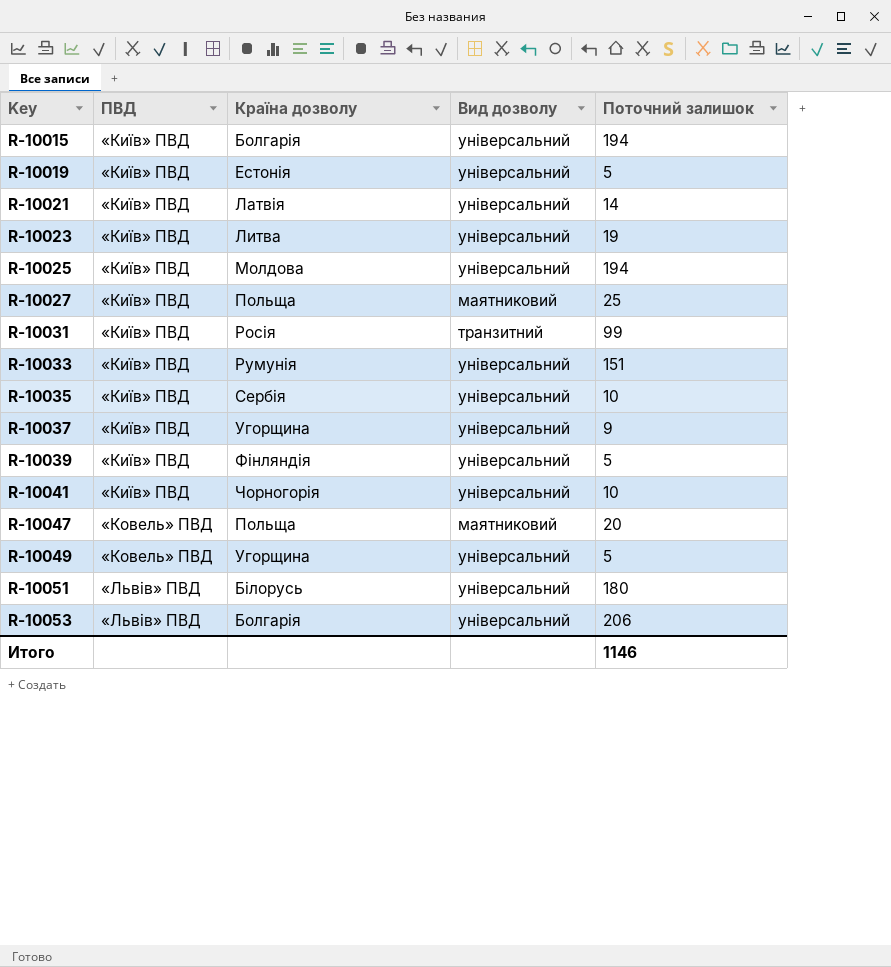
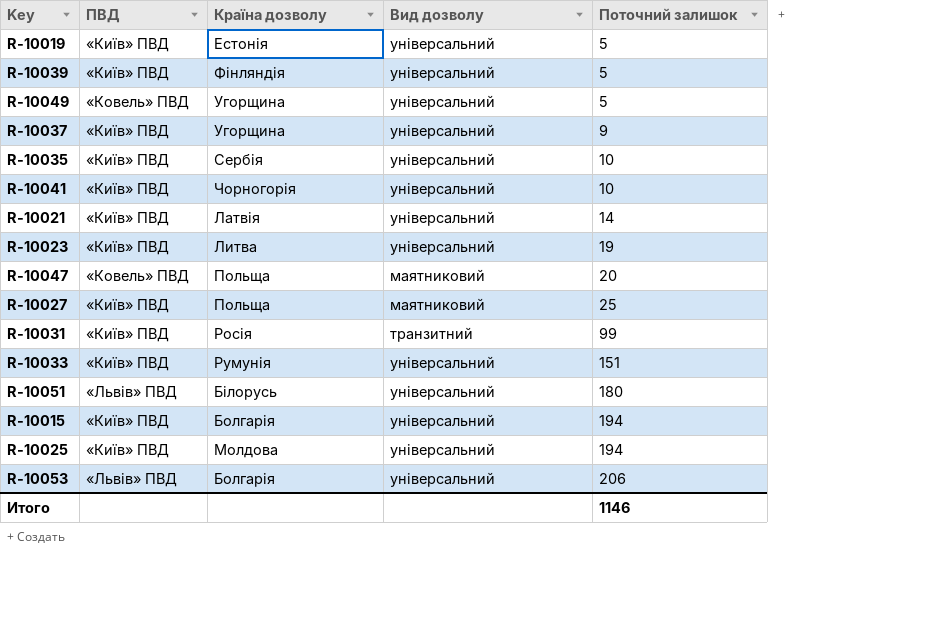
row order: Key ascending -> Поточний залишок ascending

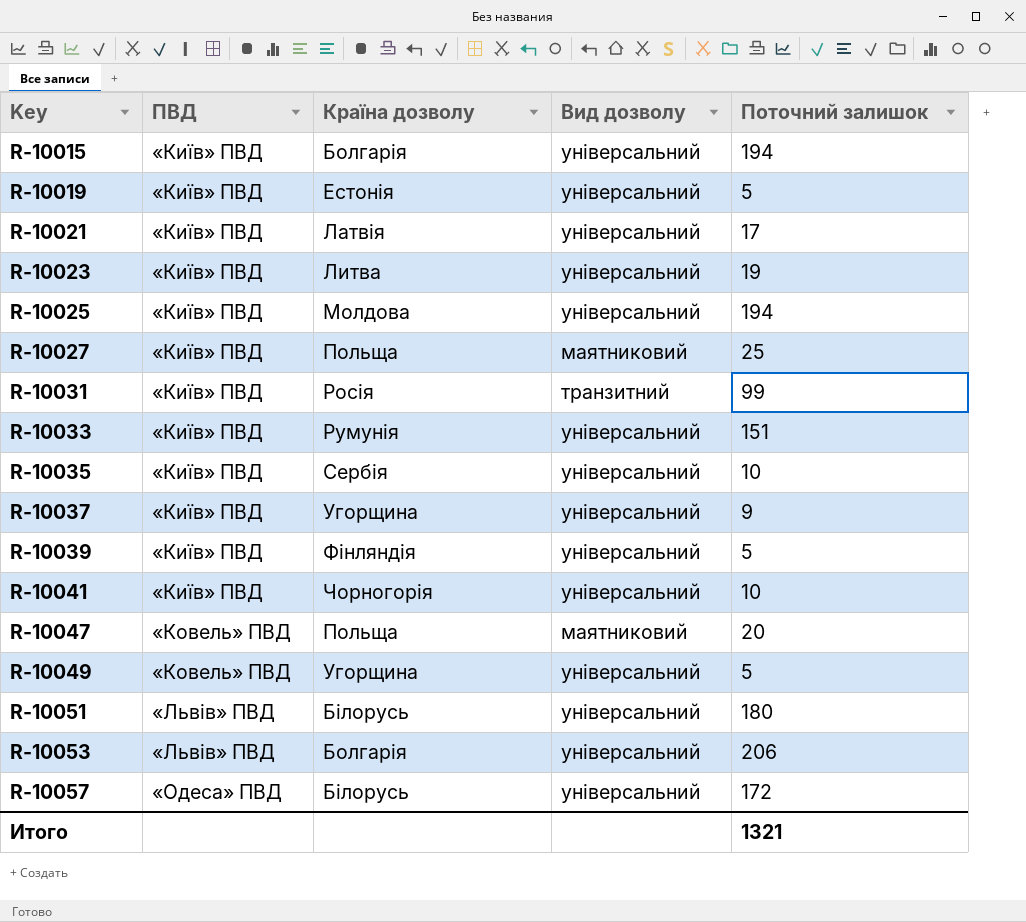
row order: Поточний залишок ascending -> Key ascending
R-10021 | Поточний залишок: 14 -> 17
row R-10057: none -> «Одеса» ПВД | Білорусь | універсальний | 172
Итого | Поточний залишок: 1146 -> 1321

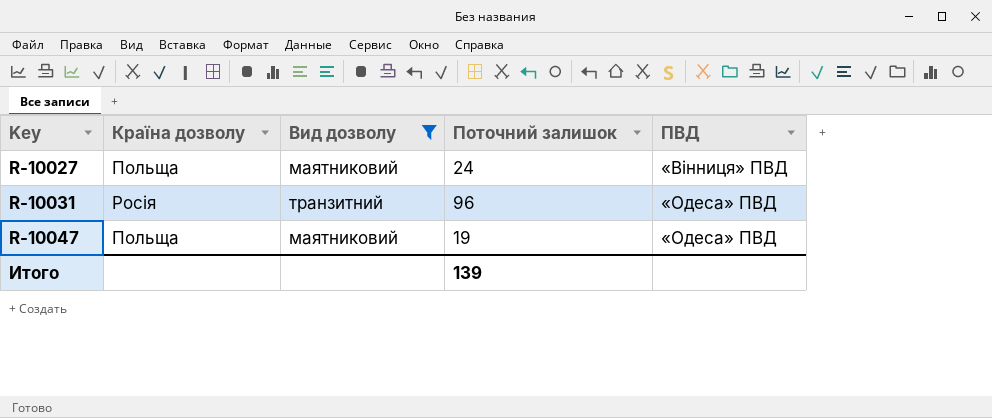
filter: none -> Вид дозволу != універсальний
column ПВД | position: 2 -> 5
R-10027 | Поточний залишок: 25 -> 24
R-10027 | ПВД: «Київ» ПВД -> «Вінниця» ПВД
R-10031 | Поточний залишок: 99 -> 96
R-10031 | ПВД: «Київ» ПВД -> «Одеса» ПВД
R-10047 | Поточний залишок: 20 -> 19
R-10047 | ПВД: «Ковель» ПВД -> «Одеса» ПВД
Итого | Поточний залишок: 1321 -> 139

